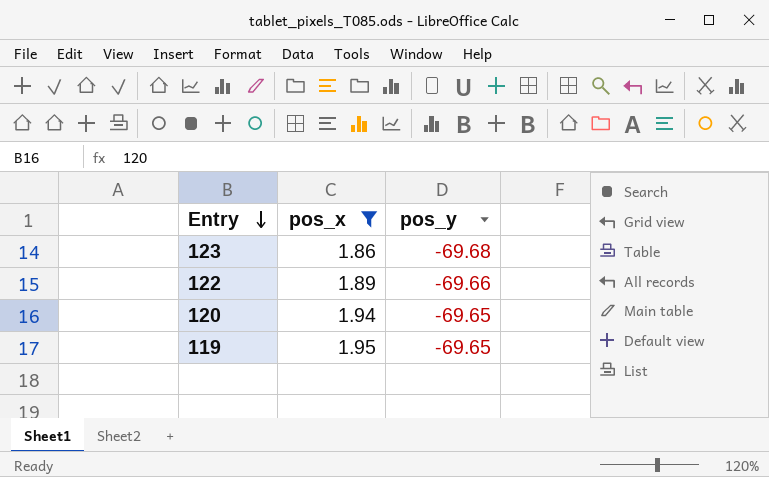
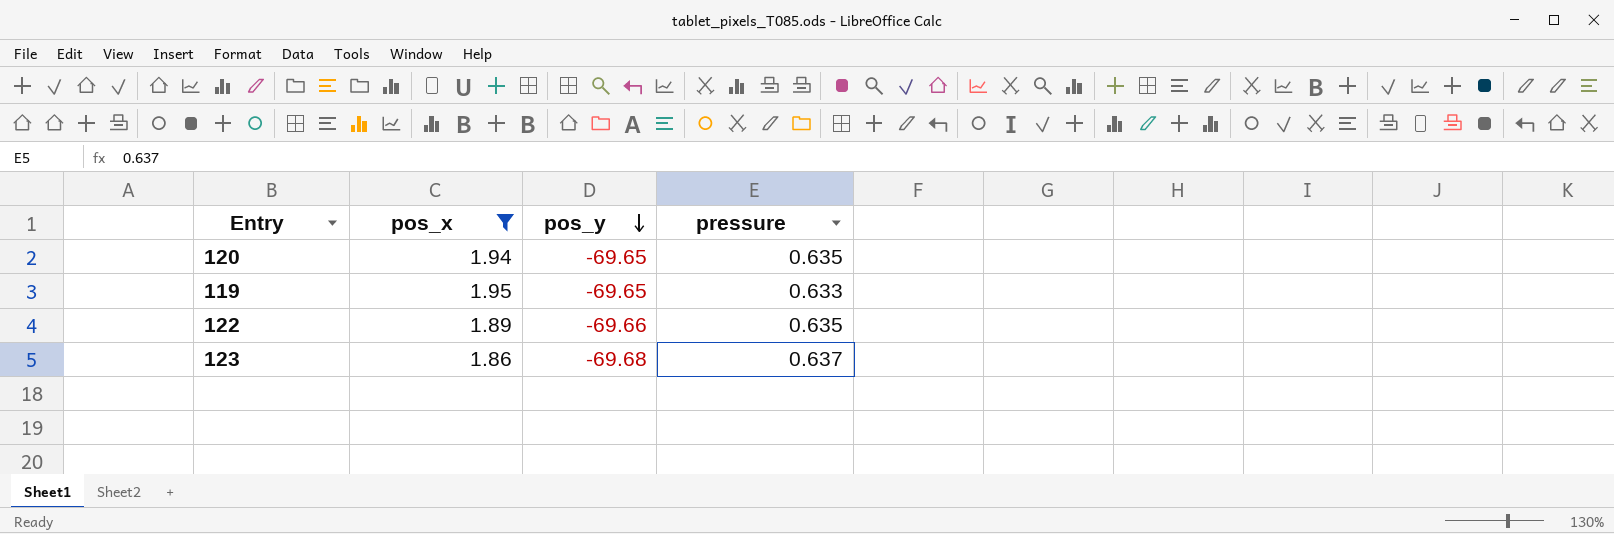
row order: Entry descending -> pos_y descending
column pressure | position: none -> 4

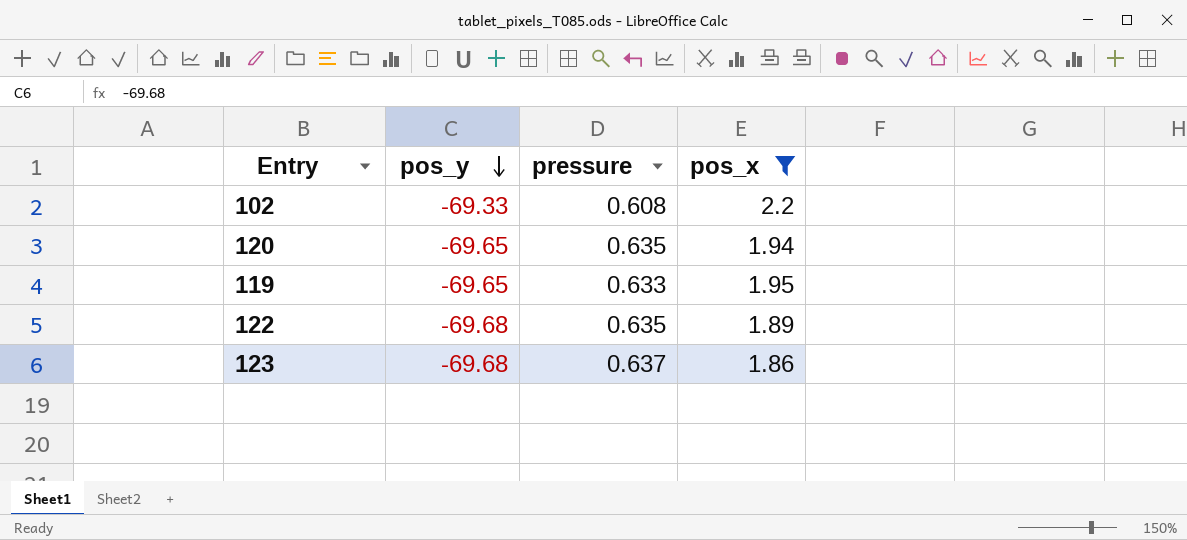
column pos_x | position: 2 -> 4
row 102: none -> -69.33 | 0.608 | 2.2
122 | pos_y: -69.66 -> -69.68

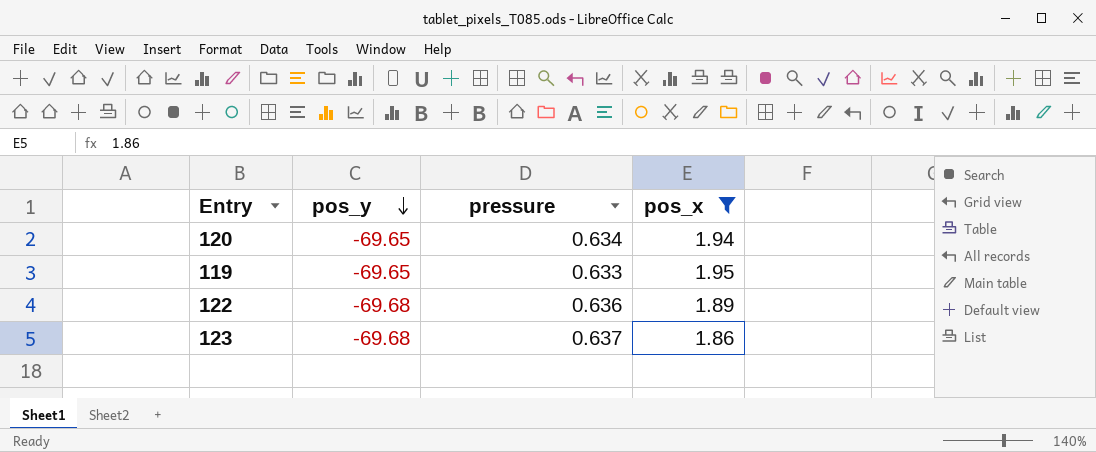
row 102: -69.33 | 0.608 | 2.2 -> none
120 | pressure: 0.635 -> 0.634
122 | pressure: 0.635 -> 0.636

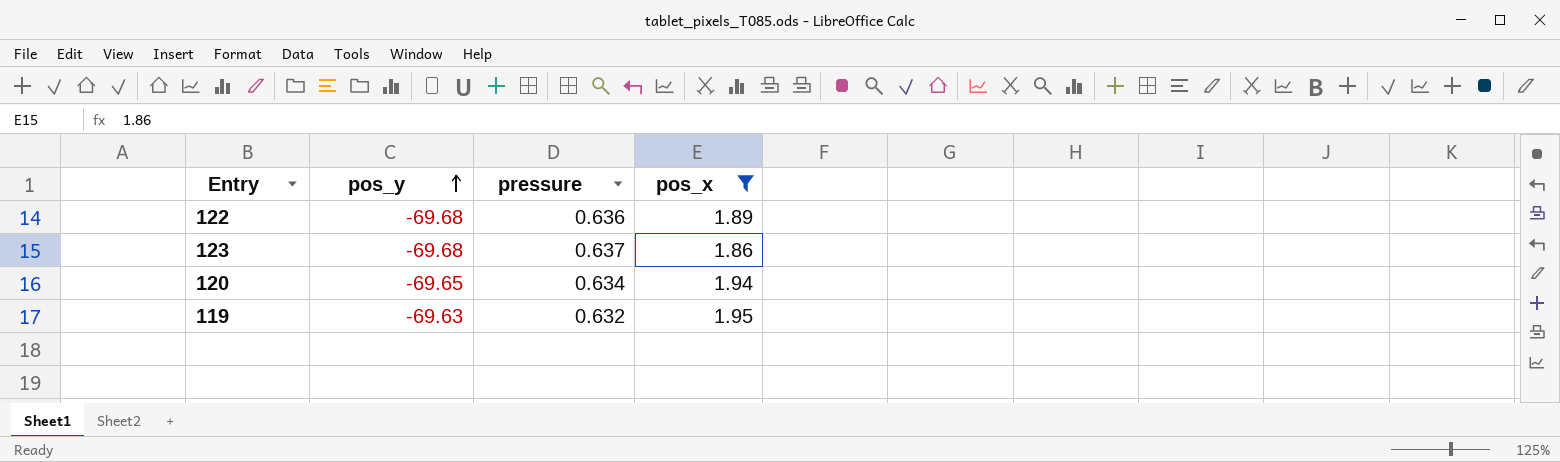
row order: pos_y descending -> pos_y ascending
119 | pos_y: -69.65 -> -69.63
119 | pressure: 0.633 -> 0.632

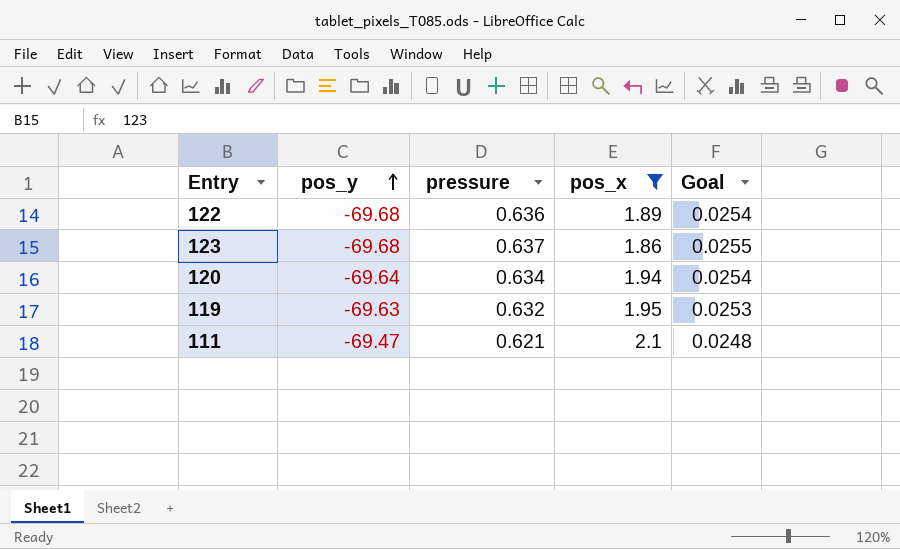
column Goal | formula: none -> [pressure] * 0.04
120 | pos_y: -69.65 -> -69.64
row 111: none -> -69.47 | 0.621 | 2.1 | 0.0248

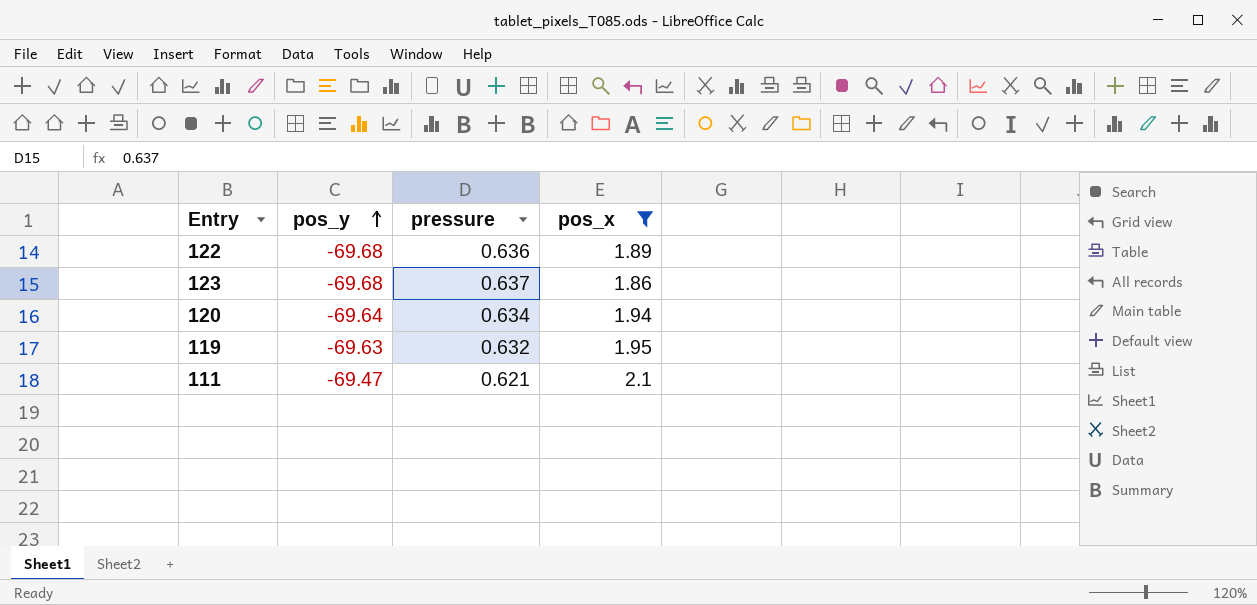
column Goal | formula: [pressure] * 0.04 -> none

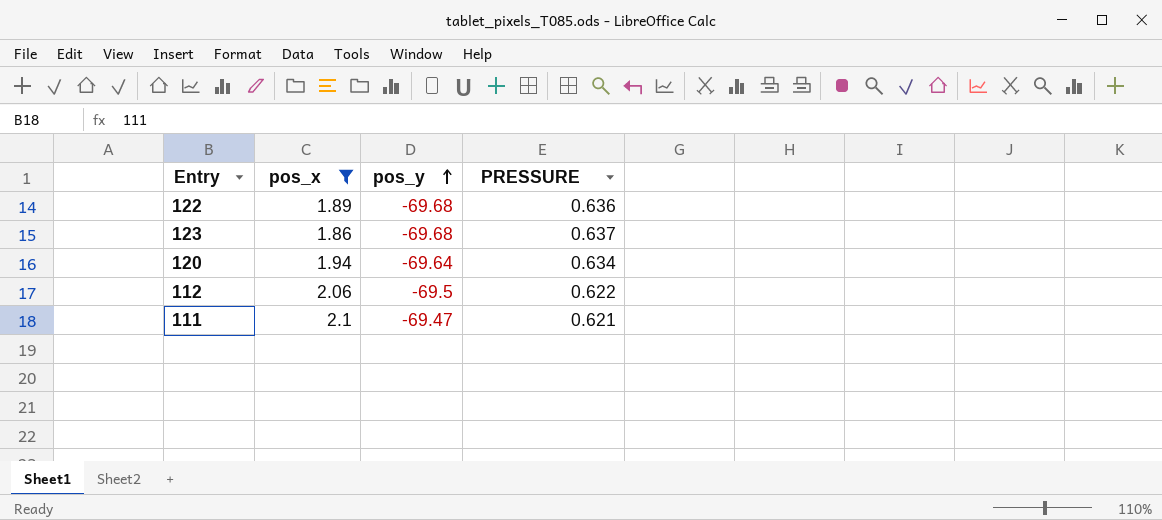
column pos_x | position: 4 -> 2
column name: pressure -> PRESSURE
row 119: -69.63 | 0.632 | 1.95 -> none
row 112: none -> 2.06 | -69.5 | 0.622

